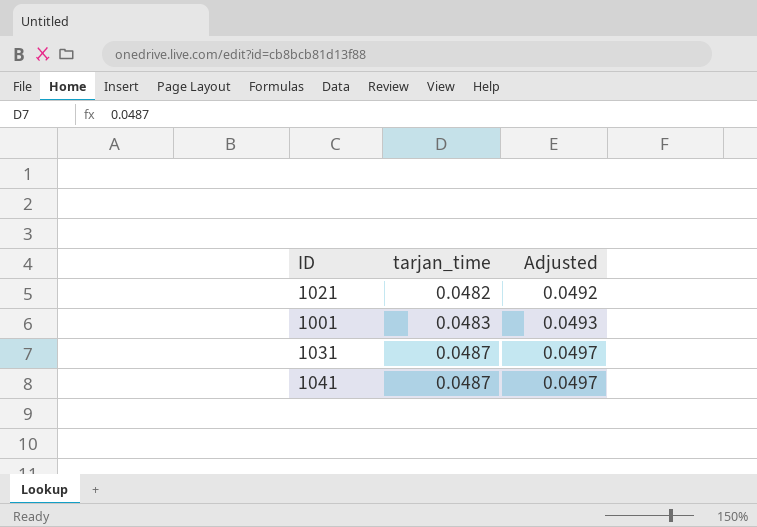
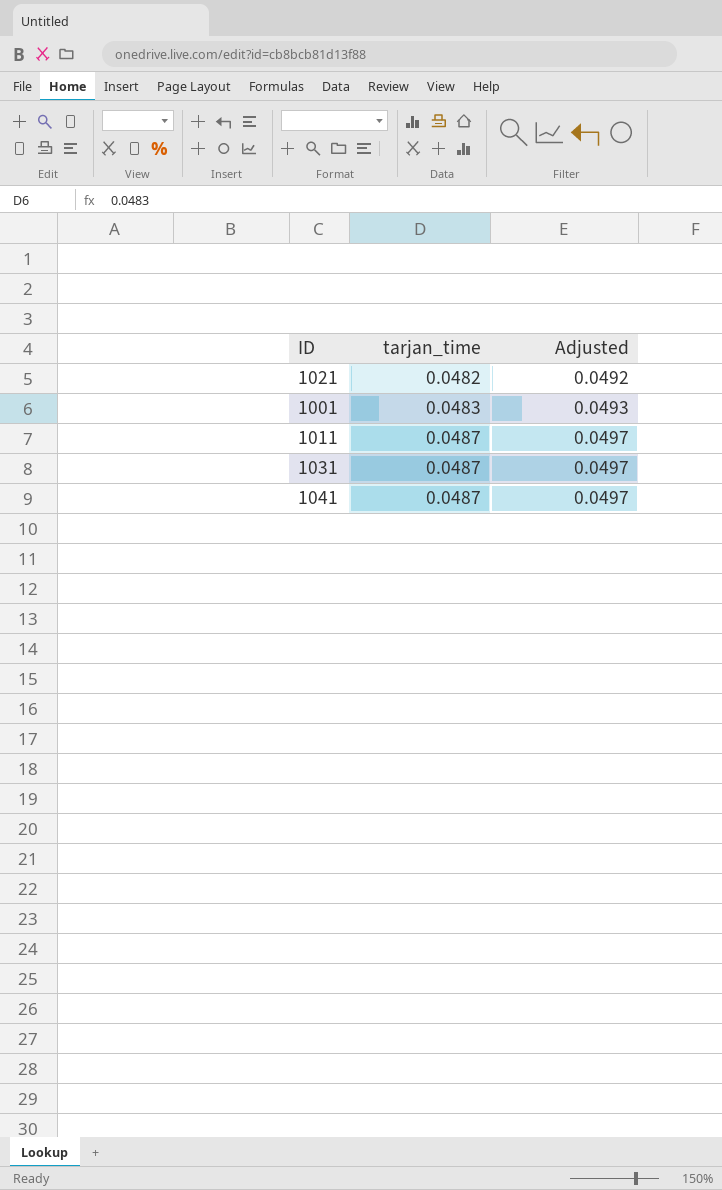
row 1011: none -> 0.0487 | 0.0497

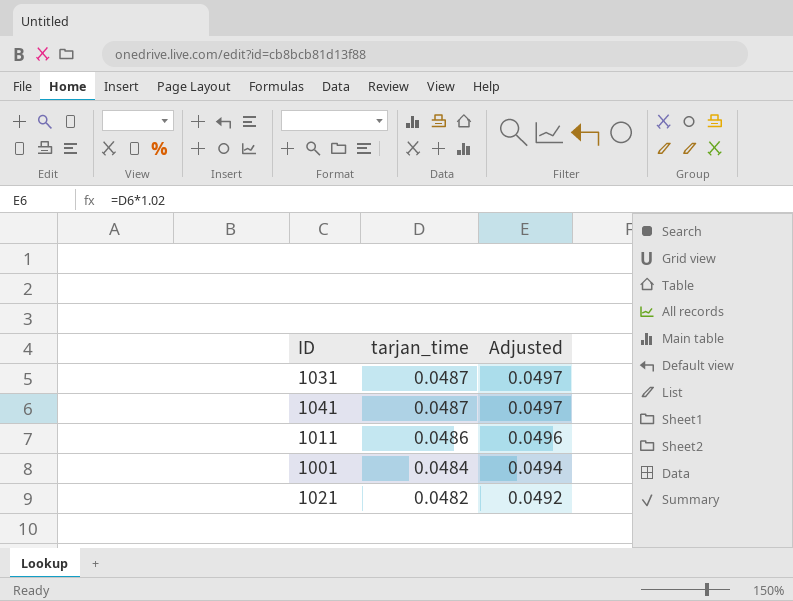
row order: tarjan_time ascending -> tarjan_time descending
1011 | tarjan_time: 0.0487 -> 0.0486
1011 | Adjusted: 0.0497 -> 0.0496
1001 | tarjan_time: 0.0483 -> 0.0484
1001 | Adjusted: 0.0493 -> 0.0494

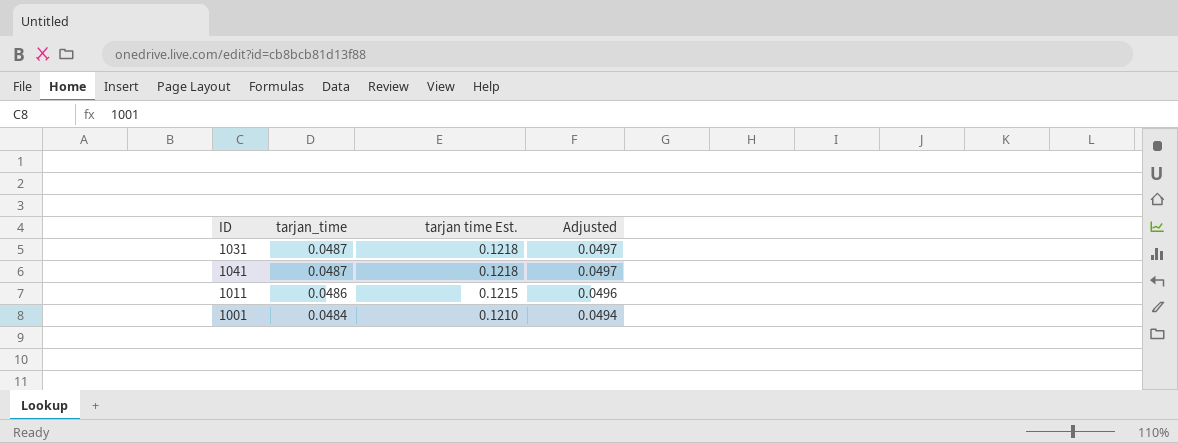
column tarjan time Est. | formula: none -> [tarjan_time] * 2.5
row 1021: 0.0482 | 0.0492 -> none

